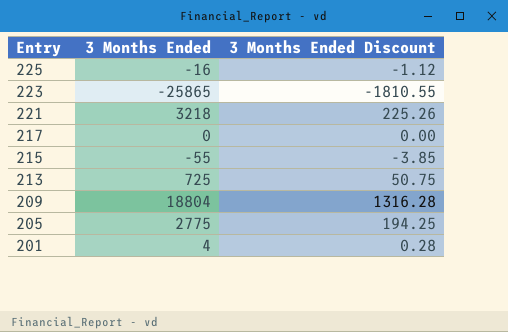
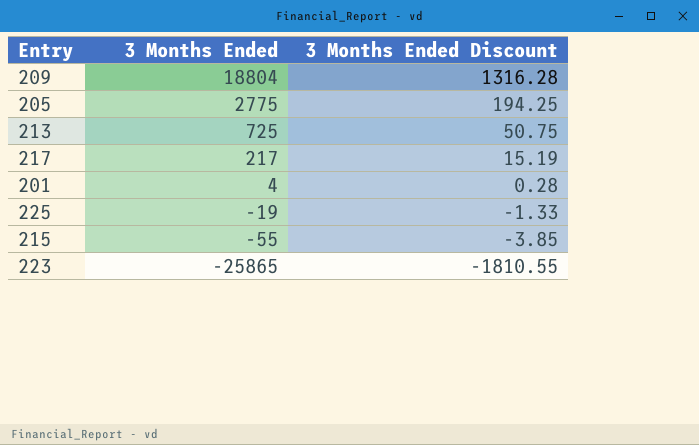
row order: Entry descending -> 3 Months Ended descending
row 221: 3218 | 225.26 -> none
217 | 3 Months Ended: 0 -> 217
217 | 3 Months Ended Discount: 0.00 -> 15.19
225 | 3 Months Ended: -16 -> -19
225 | 3 Months Ended Discount: -1.12 -> -1.33

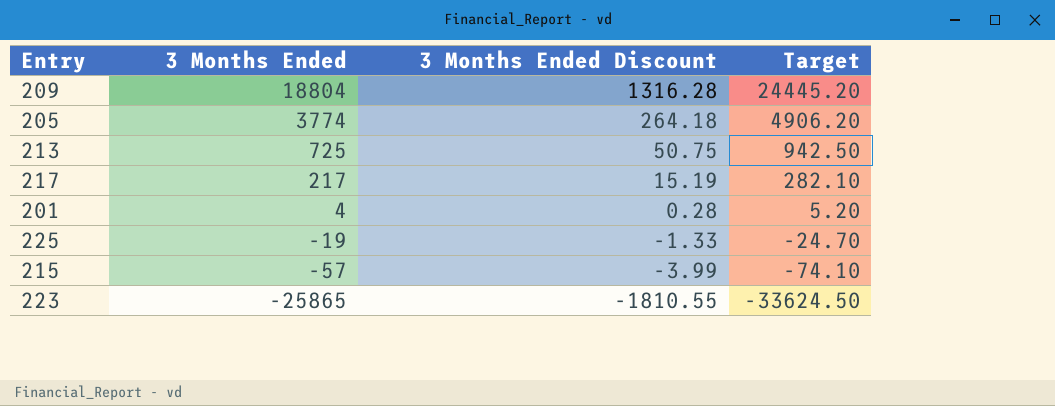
column Target | formula: none -> [3 Months Ended] * 1.3
205 | 3 Months Ended: 2775 -> 3774
205 | 3 Months Ended Discount: 194.25 -> 264.18
215 | 3 Months Ended: -55 -> -57
215 | 3 Months Ended Discount: -3.85 -> -3.99

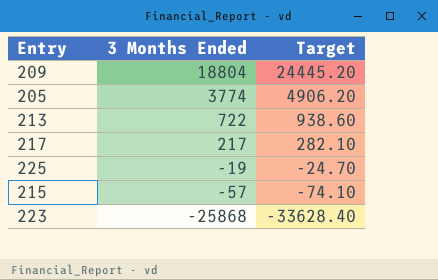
column 3 Months Ended Discount | formula: [3 Months Ended] * 0.07 -> none
row 201: 4 | 0.28 | 5.20 -> none
213 | 3 Months Ended: 725 -> 722
213 | Target: 942.50 -> 938.60
223 | 3 Months Ended: -25865 -> -25868
223 | Target: -33624.50 -> -33628.40

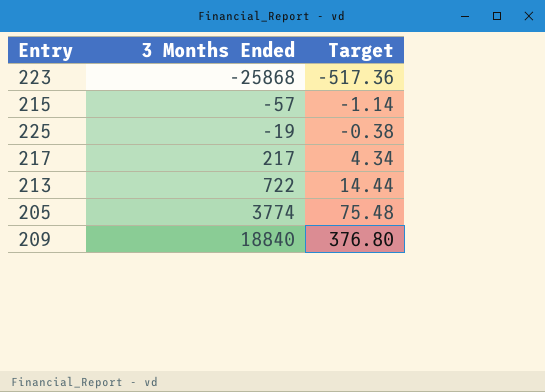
row order: 3 Months Ended descending -> 3 Months Ended ascending
column Target | formula: [3 Months Ended] * 1.3 -> [3 Months Ended] * 0.02
209 | 3 Months Ended: 18804 -> 18840

